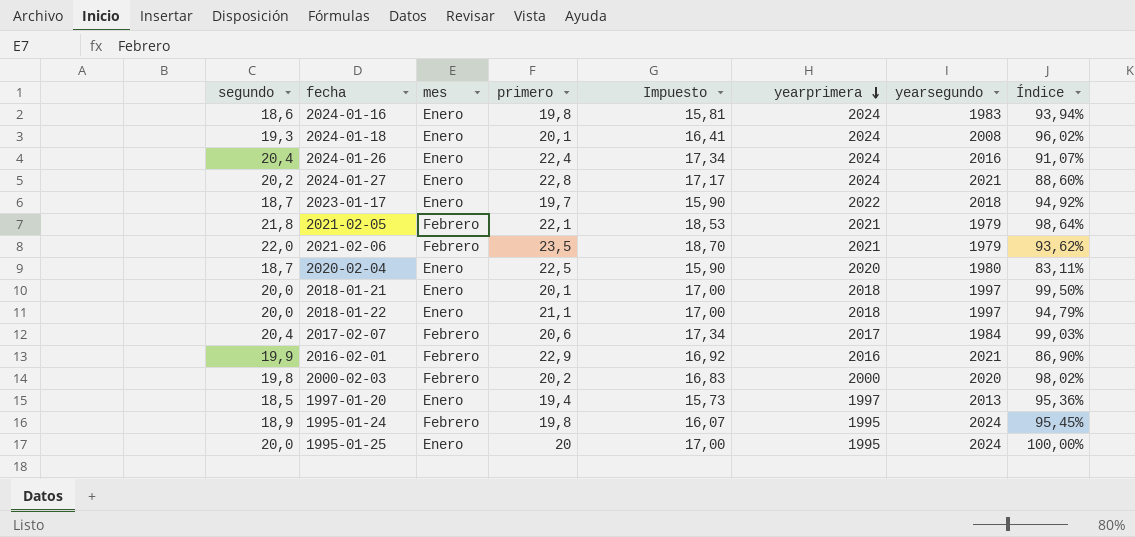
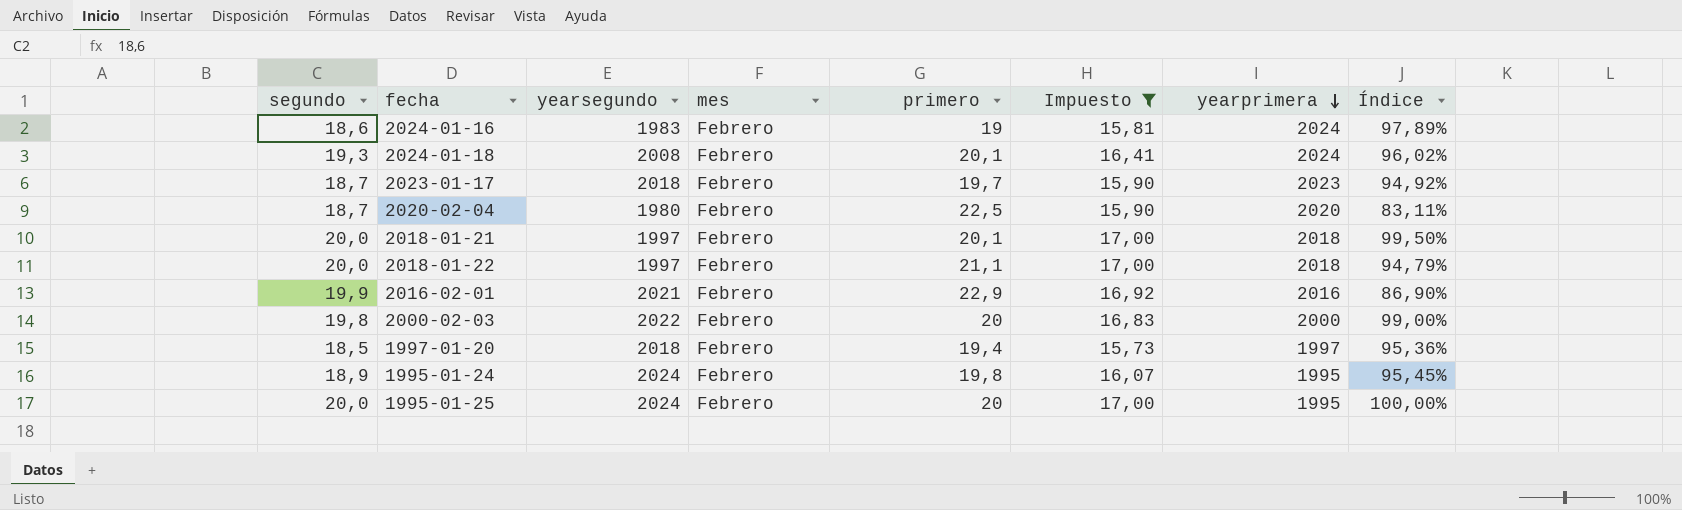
filter: none -> Impuesto <= 17,00
column yearsegundo | position: 7 -> 3
2024-01-16 | mes: Enero -> Febrero
2024-01-16 | primero: 19,8 -> 19
2024-01-16 | Índice: 93,94% -> 97,89%
2024-01-18 | mes: Enero -> Febrero
2023-01-17 | mes: Enero -> Febrero
2023-01-17 | yearprimera: 2022 -> 2023
2020-02-04 | mes: Enero -> Febrero
2018-01-21 | mes: Enero -> Febrero
2018-01-22 | mes: Enero -> Febrero
2000-02-03 | yearsegundo: 2020 -> 2022
2000-02-03 | primero: 20,2 -> 20
2000-02-03 | Índice: 98,02% -> 99,00%
1997-01-20 | yearsegundo: 2013 -> 2018
1997-01-20 | mes: Enero -> Febrero
1995-01-25 | mes: Enero -> Febrero

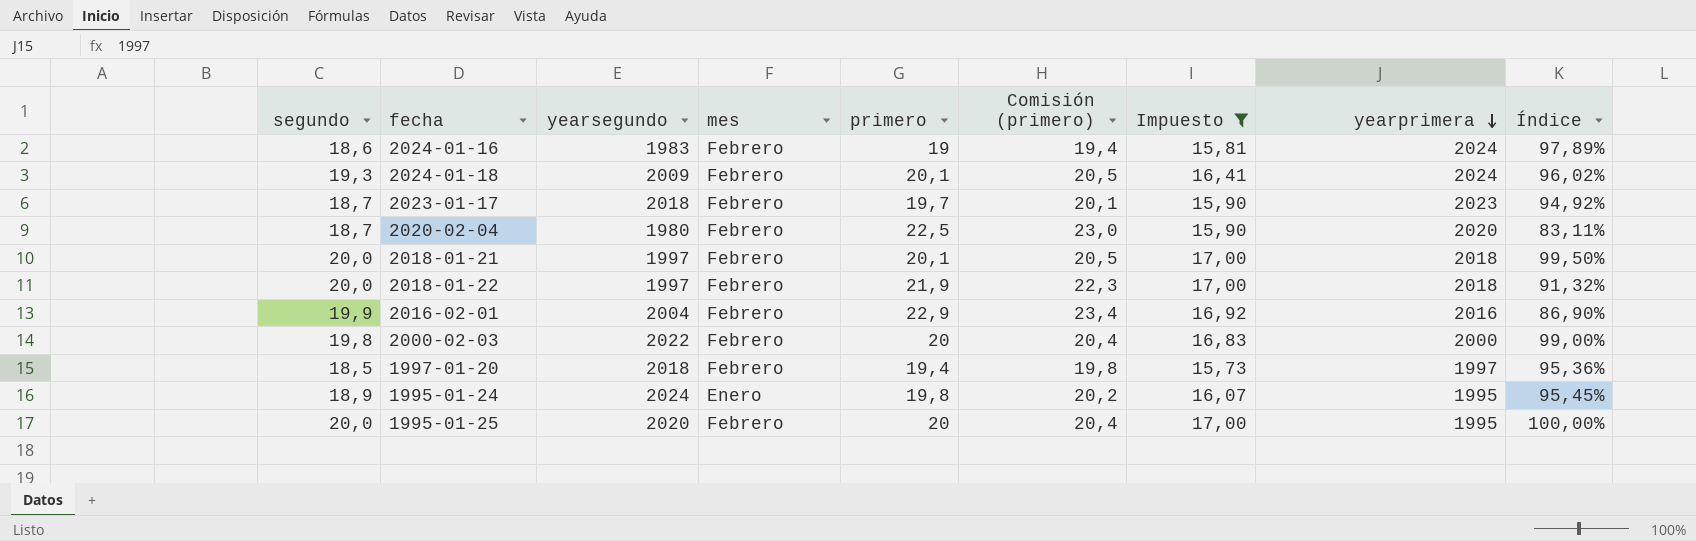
column Comisión (primero) | formula: none -> [primero] * 1,02
2024-01-18 | yearsegundo: 2008 -> 2009
2018-01-22 | primero: 21,1 -> 21,9
2018-01-22 | Índice: 94,79% -> 91,32%
2016-02-01 | yearsegundo: 2021 -> 2004
1995-01-24 | mes: Febrero -> Enero
1995-01-25 | yearsegundo: 2024 -> 2020

